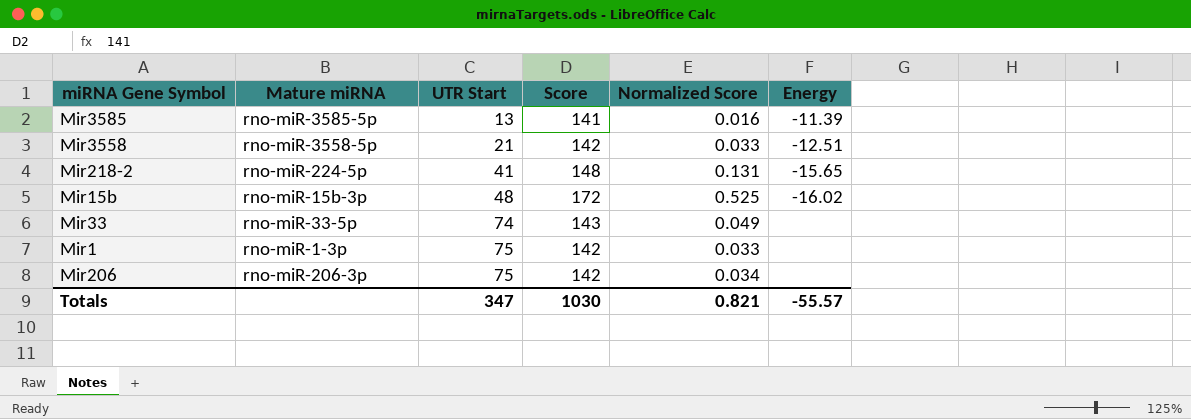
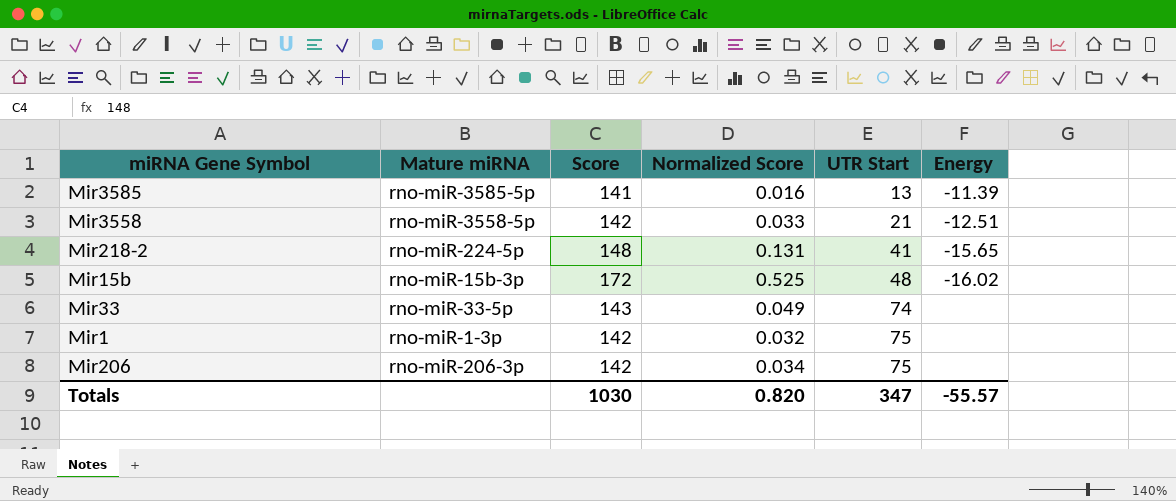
column UTR Start | position: 3 -> 5
Mir1 | Normalized Score: 0.033 -> 0.032
Totals | Normalized Score: 0.821 -> 0.820

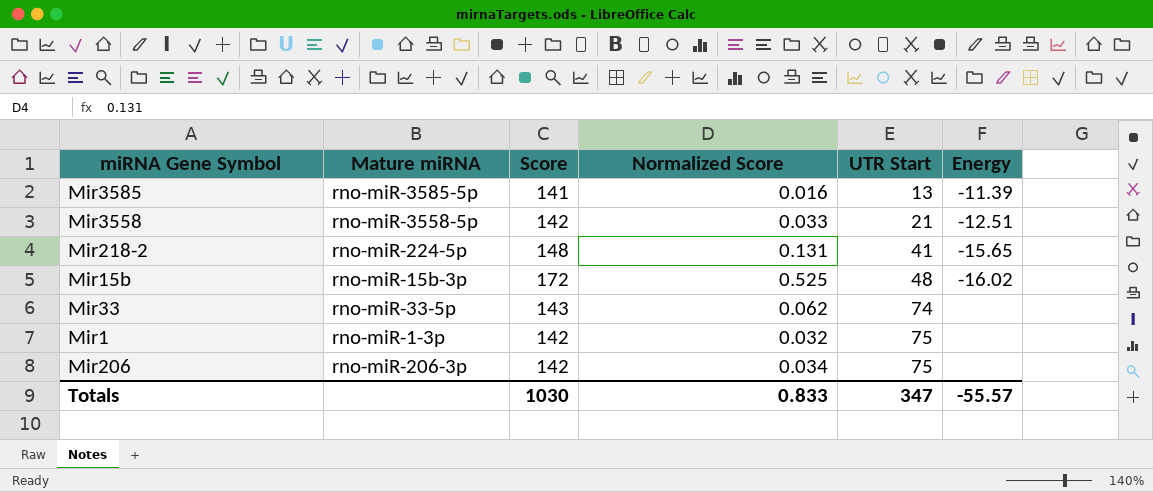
Mir33 | Normalized Score: 0.049 -> 0.062
Totals | Normalized Score: 0.820 -> 0.833

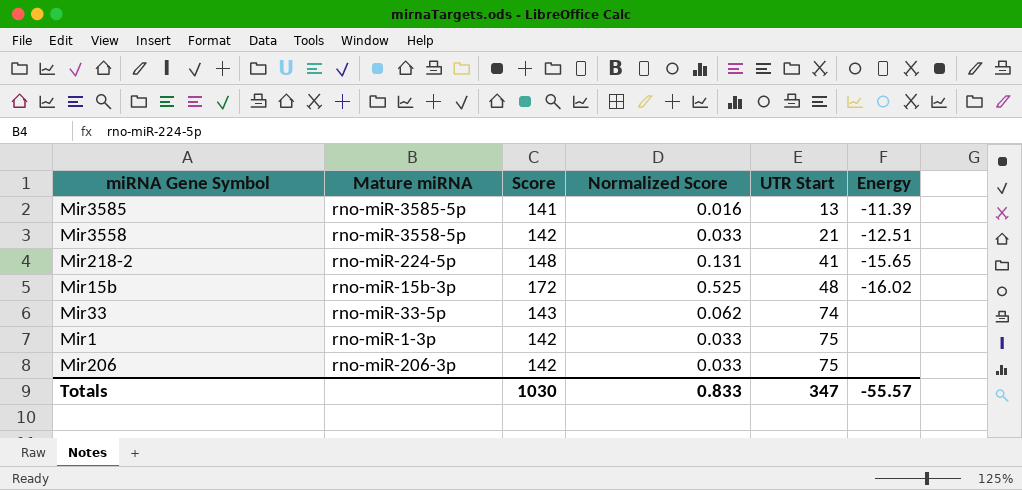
Mir1 | Normalized Score: 0.032 -> 0.033
Mir206 | Normalized Score: 0.034 -> 0.033

